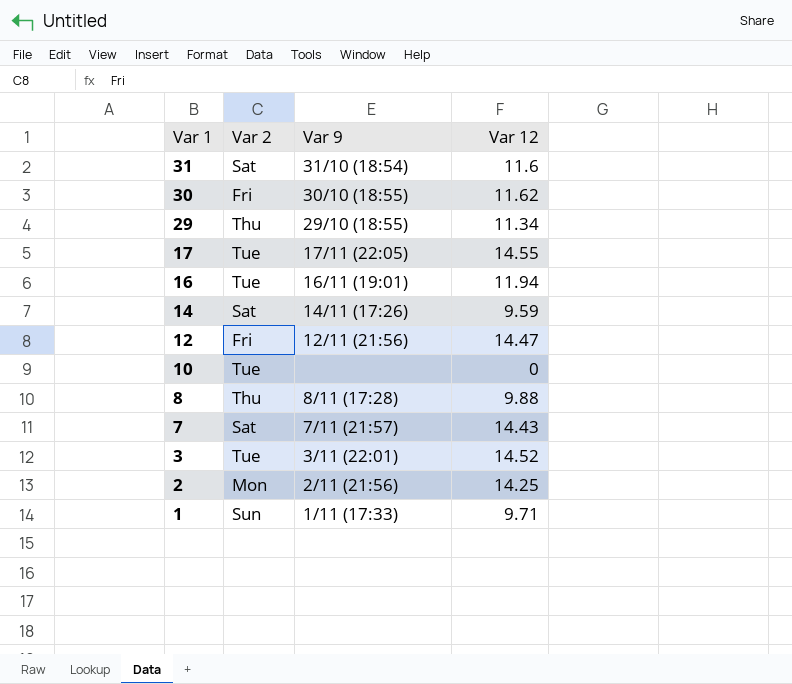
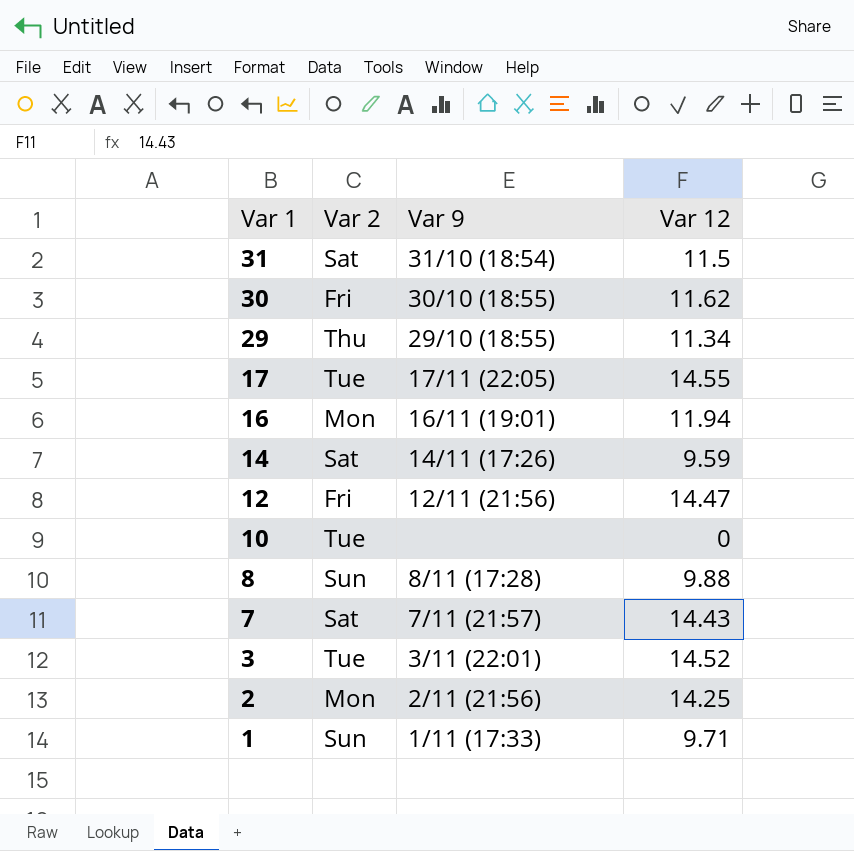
31 | Var 12: 11.6 -> 11.5
16 | Var 2: Tue -> Mon
8 | Var 2: Thu -> Sun

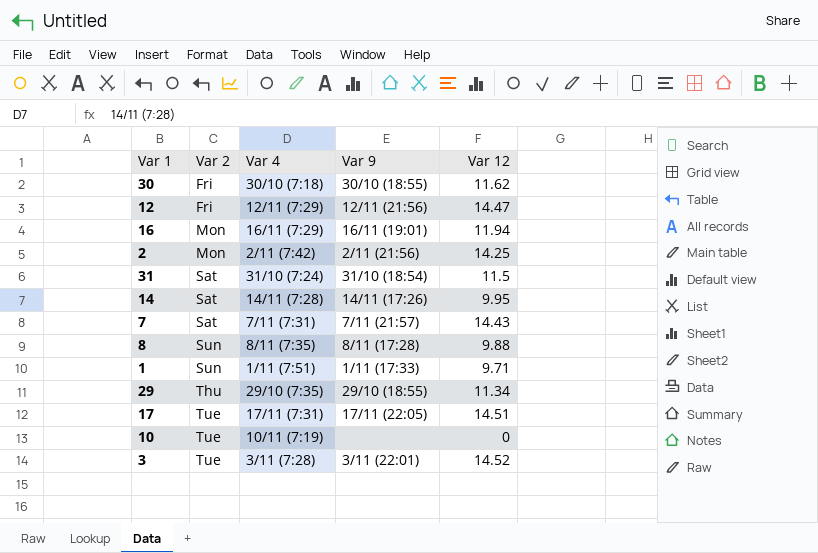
row order: Var 1 descending -> Var 2 ascending
column Var 4 | position: none -> 3
14 | Var 12: 9.59 -> 9.95
17 | Var 12: 14.55 -> 14.51

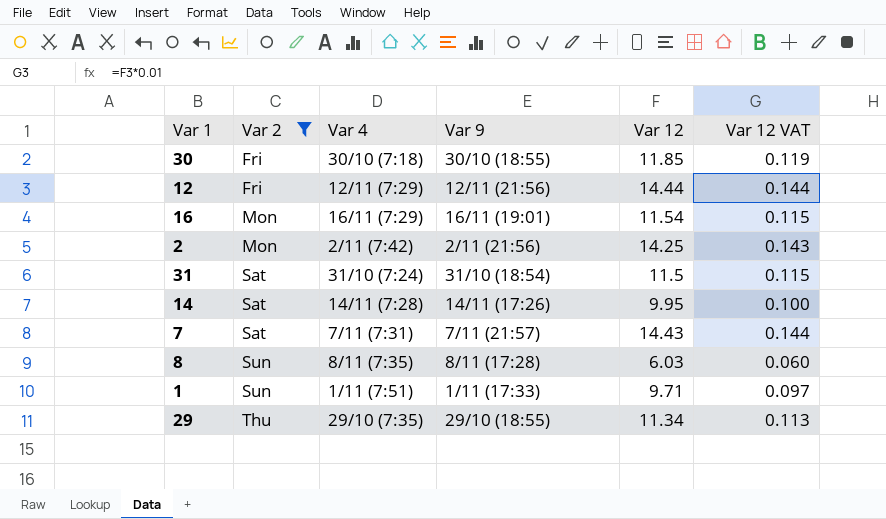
filter: none -> Var 2 != Tue
column Var 12 VAT | formula: none -> [Var 12] * 0.01
30 | Var 12: 11.62 -> 11.85
12 | Var 12: 14.47 -> 14.44
16 | Var 12: 11.94 -> 11.54
8 | Var 12: 9.88 -> 6.03

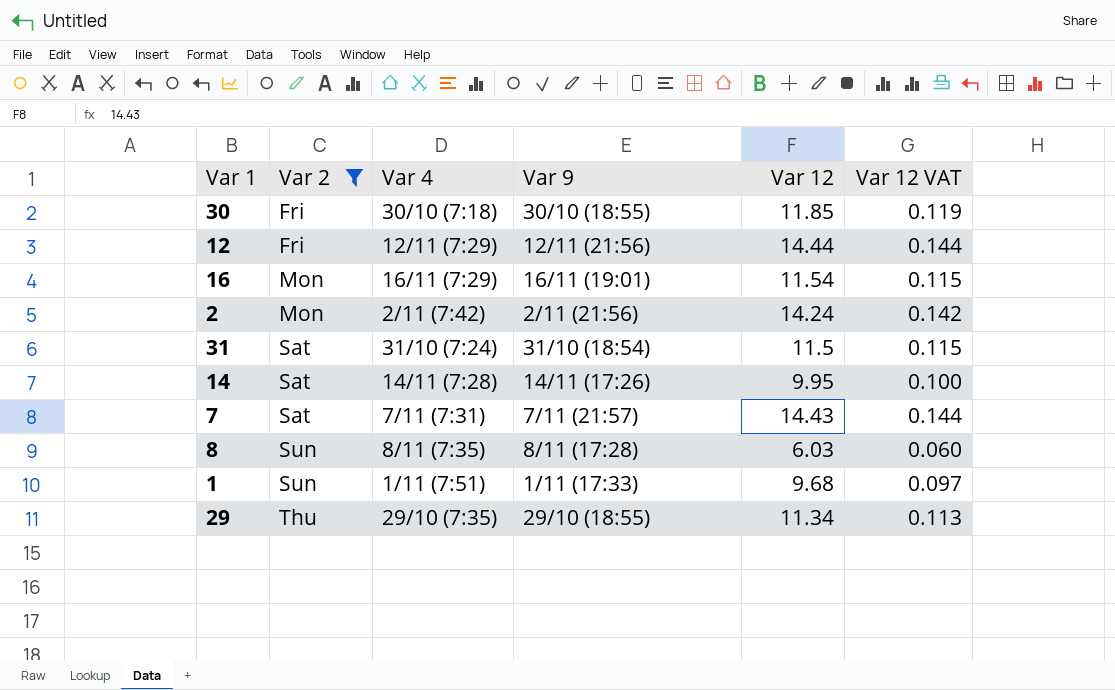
2 | Var 12: 14.25 -> 14.24
2 | Var 12 VAT: 0.143 -> 0.142
1 | Var 12: 9.71 -> 9.68

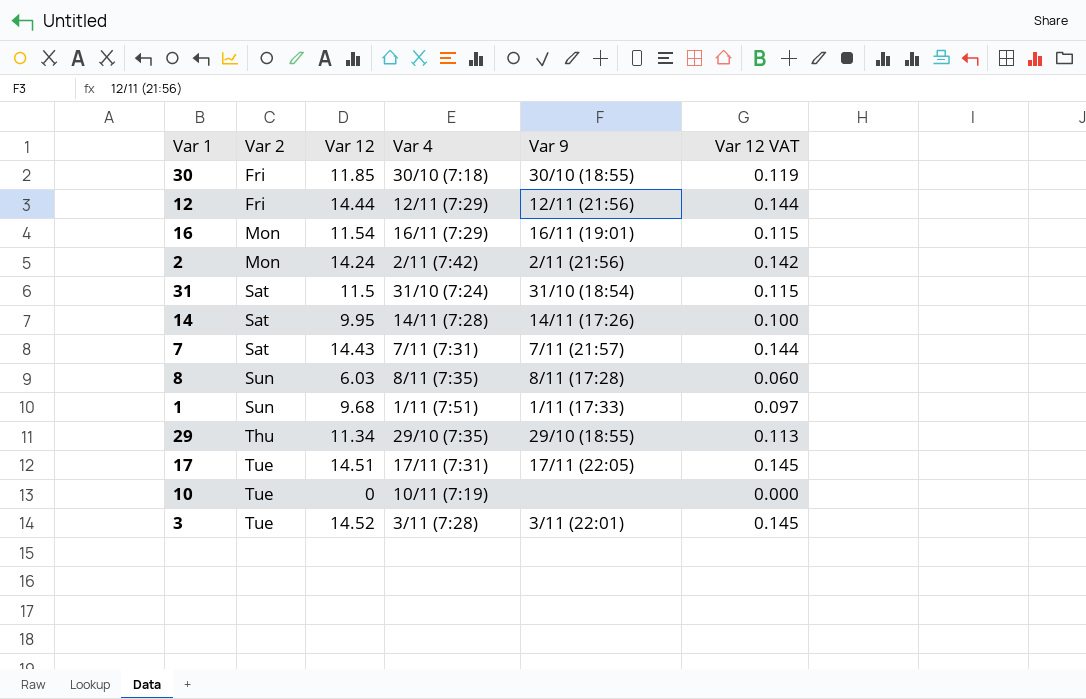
filter: Var 2 != Tue -> none
column Var 12 | position: 5 -> 3

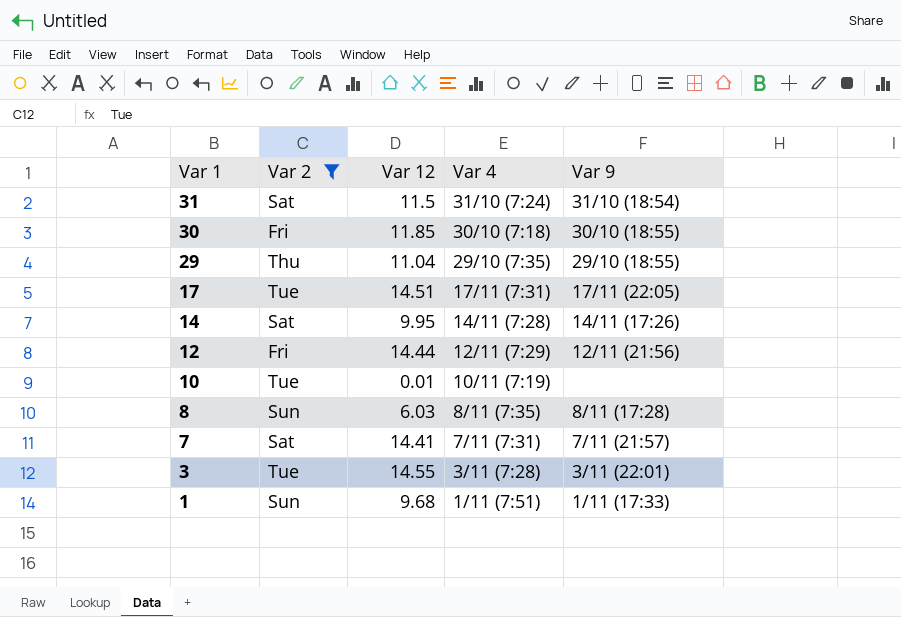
filter: none -> Var 2 != Mon
row order: Var 2 ascending -> Var 1 descending
column Var 12 VAT | formula: [Var 12] * 0.01 -> none
29 | Var 12: 11.34 -> 11.04
10 | Var 12: 0 -> 0.01
7 | Var 12: 14.43 -> 14.41
3 | Var 12: 14.52 -> 14.55

